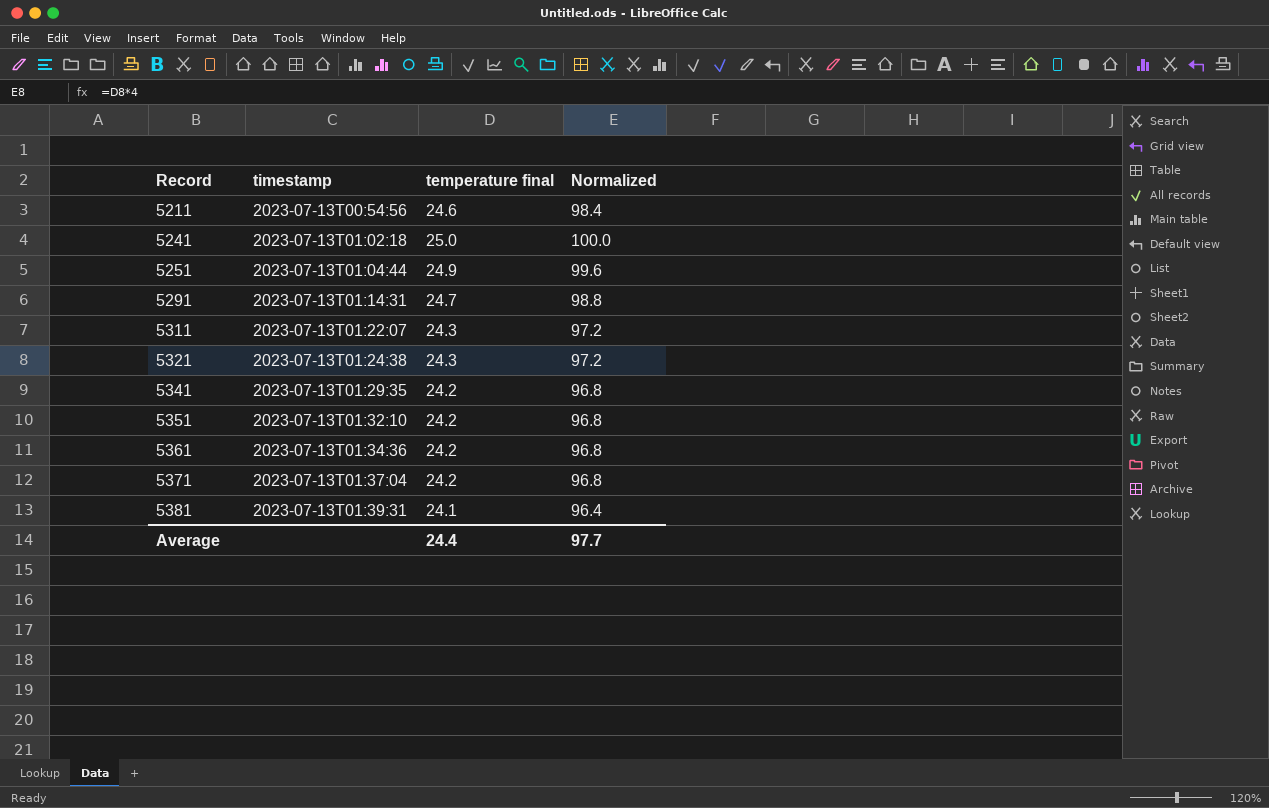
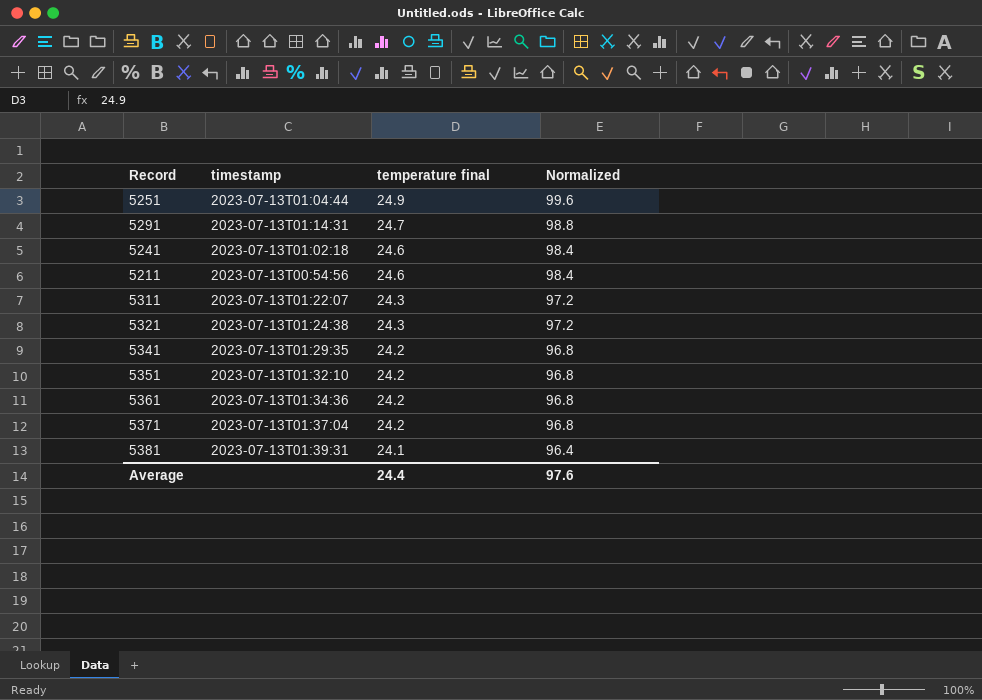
row order: Record ascending -> temperature final descending
5241 | temperature final: 25.0 -> 24.6
5241 | Normalized: 100.0 -> 98.4
Average | Normalized: 97.7 -> 97.6

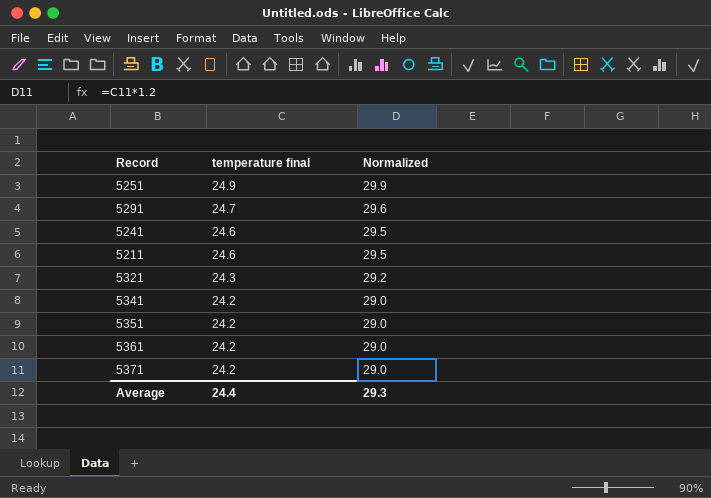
column timestamp | position: 2 -> none
column Normalized | formula: [temperature final] * 4 -> [temperature final] * 1.2
row 5311: 2023-07-13T01:22:07 | 24.3 | 97.2 -> none
row 5381: 2023-07-13T01:39:31 | 24.1 | 96.4 -> none
Average | Normalized: 97.6 -> 29.3

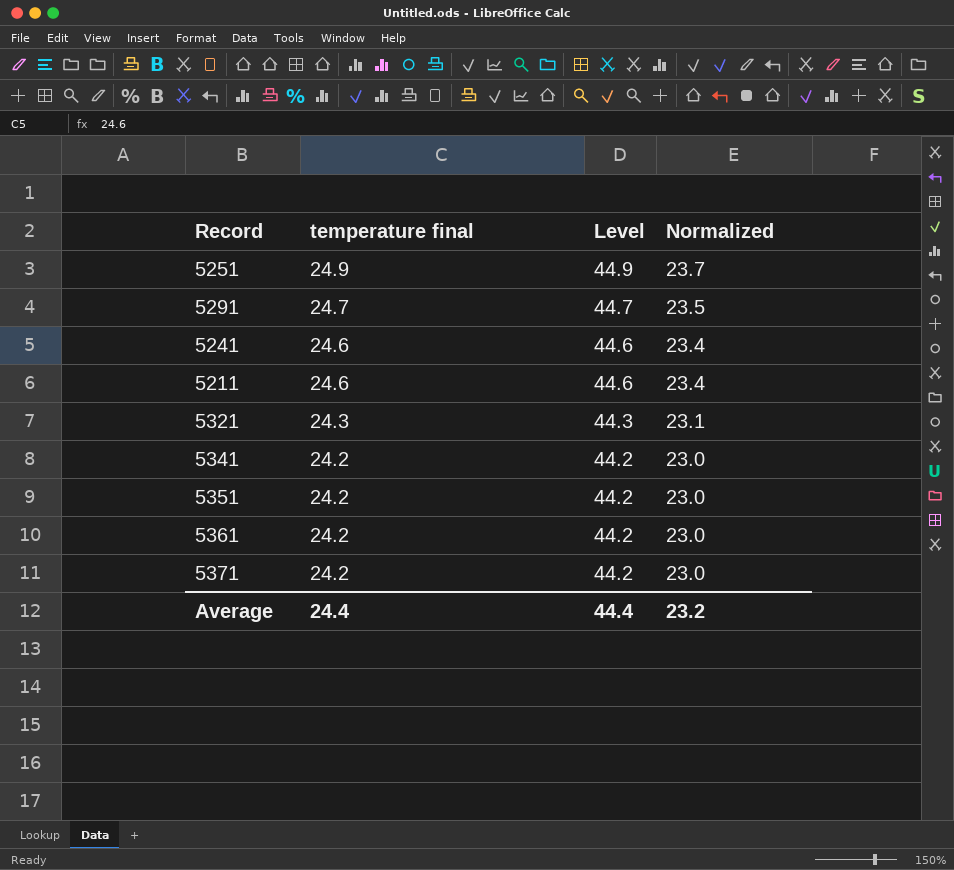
column Level | formula: none -> [temperature final] + 20
column Normalized | formula: [temperature final] * 1.2 -> [temperature final] * 0.95
Average | Normalized: 29.3 -> 23.2

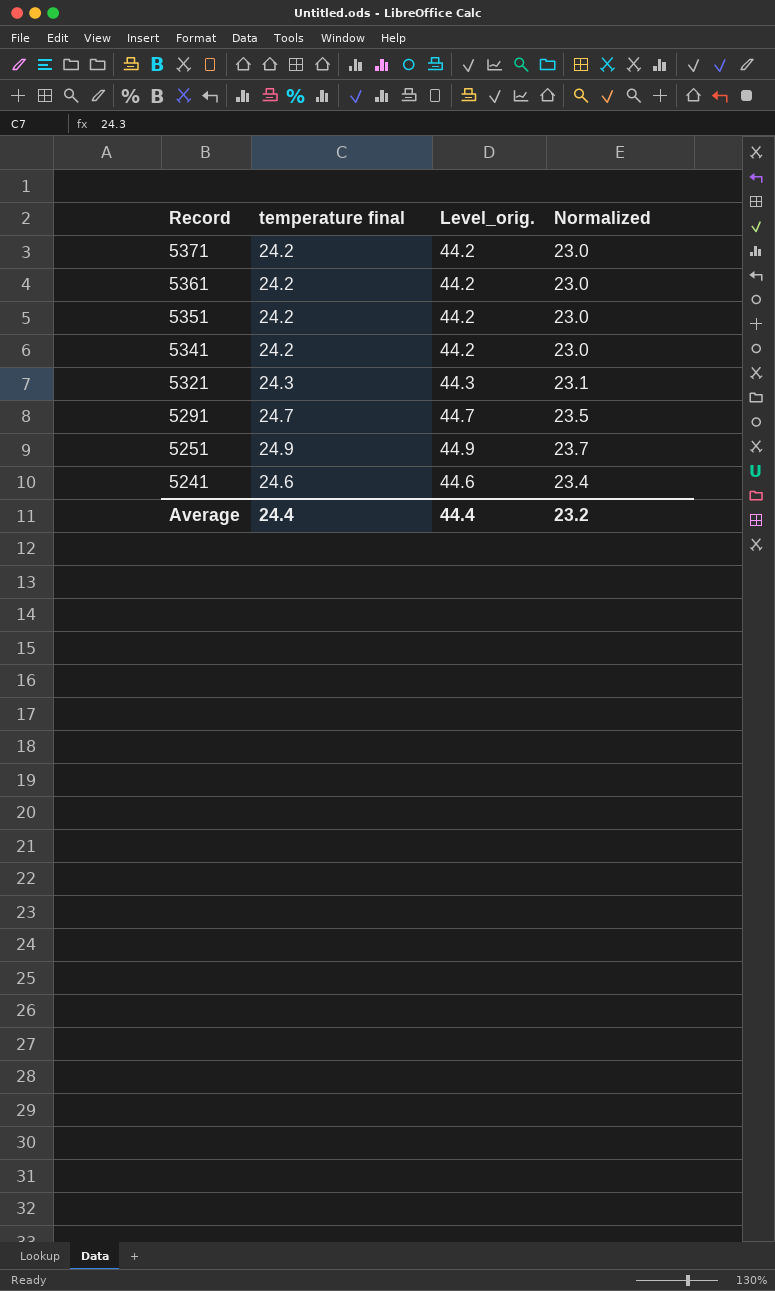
row order: temperature final descending -> Record descending
column name: Level -> Level_orig.
row 5211: 24.6 | 44.6 | 23.4 -> none

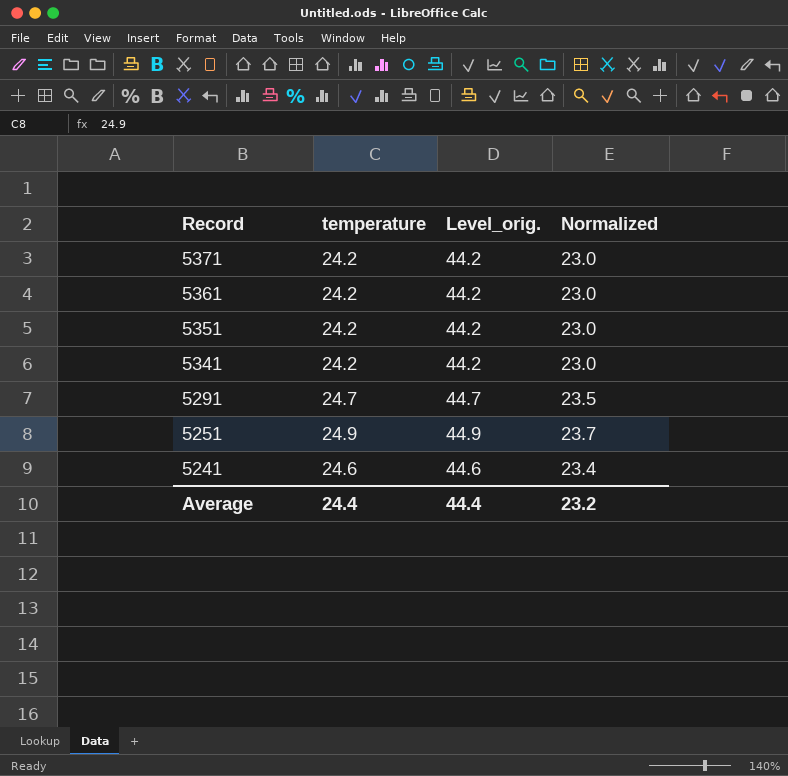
column name: temperature final -> temperature
row 5321: 24.3 | 44.3 | 23.1 -> none

